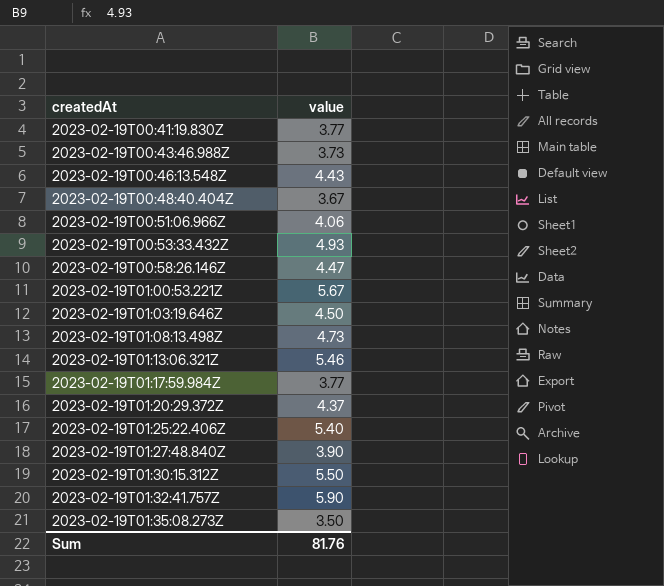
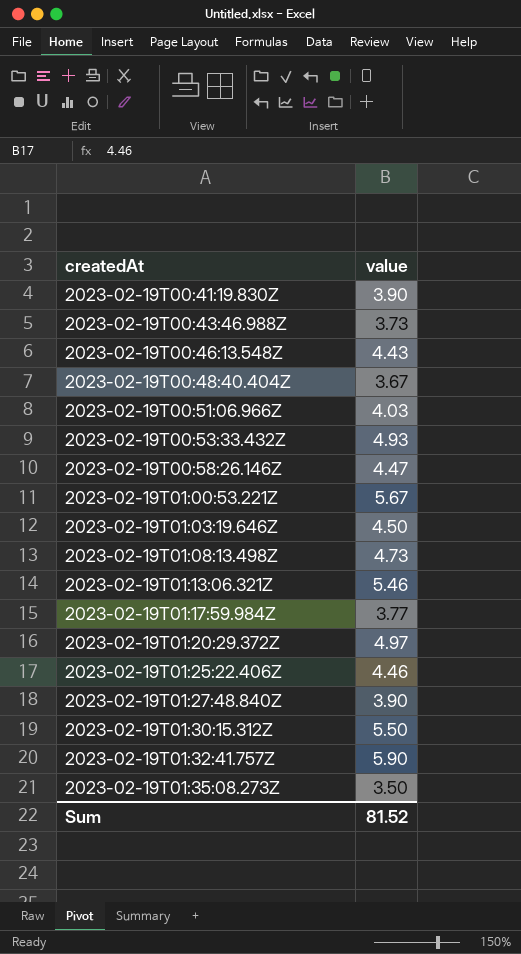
2023-02-19T00:41:19.830Z | value: 3.77 -> 3.90
2023-02-19T00:51:06.966Z | value: 4.06 -> 4.03
2023-02-19T01:20:29.372Z | value: 4.37 -> 4.97
2023-02-19T01:25:22.406Z | value: 5.40 -> 4.46
Sum | value: 81.76 -> 81.52

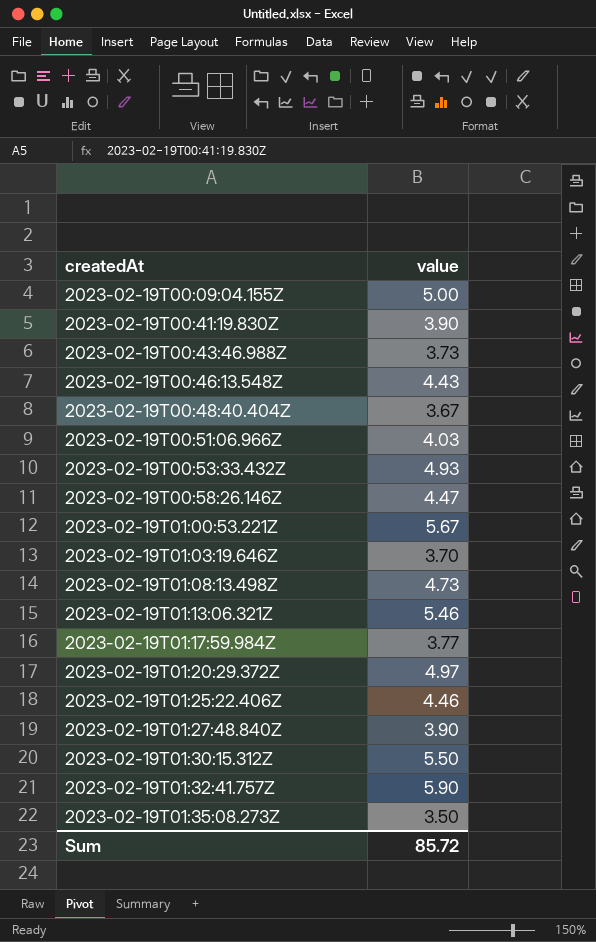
row 2023-02-19T00:09:04.155Z: none -> 5.00
2023-02-19T01:03:19.646Z | value: 4.50 -> 3.70
Sum | value: 81.52 -> 85.72

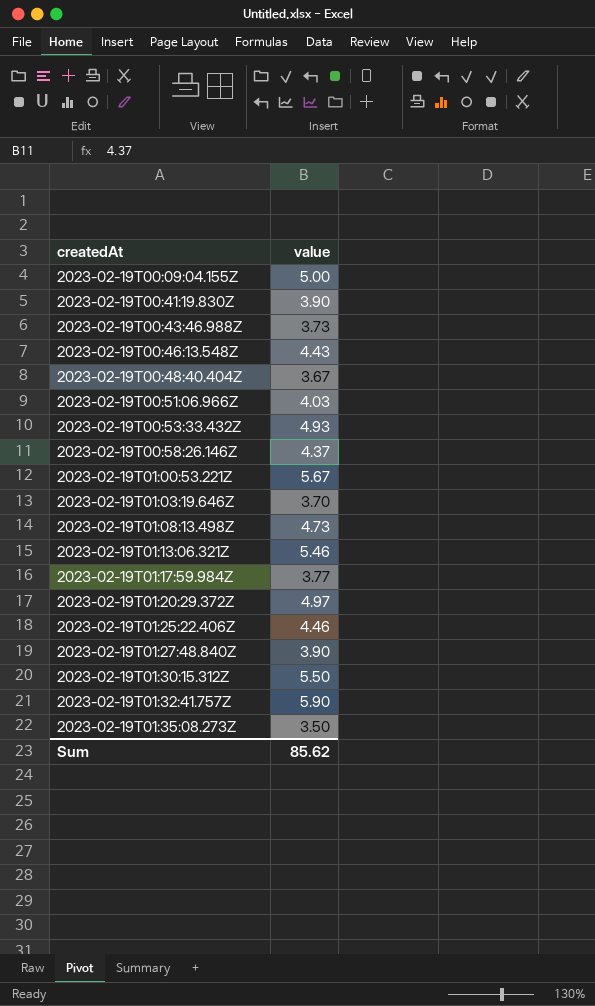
2023-02-19T00:58:26.146Z | value: 4.47 -> 4.37
Sum | value: 85.72 -> 85.62

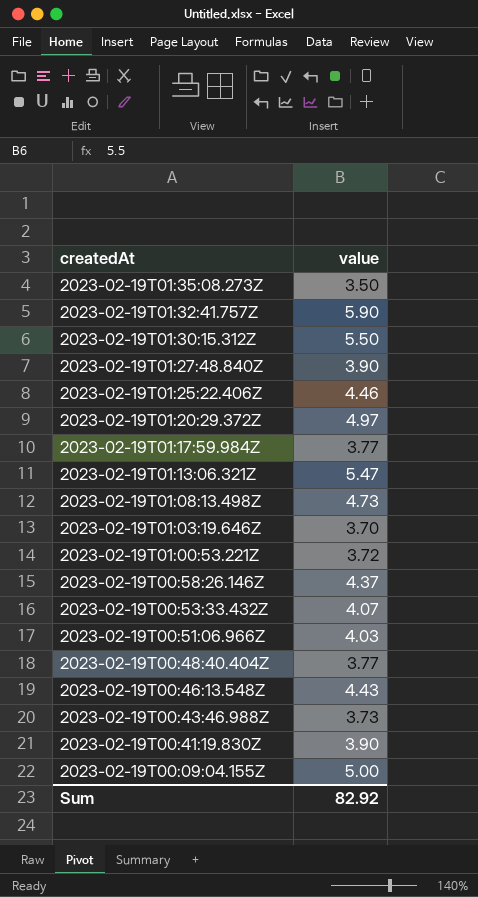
row order: createdAt ascending -> createdAt descending
2023-02-19T01:13:06.321Z | value: 5.46 -> 5.47
2023-02-19T01:00:53.221Z | value: 5.67 -> 3.72
2023-02-19T00:53:33.432Z | value: 4.93 -> 4.07
2023-02-19T00:48:40.404Z | value: 3.67 -> 3.77
Sum | value: 85.62 -> 82.92

